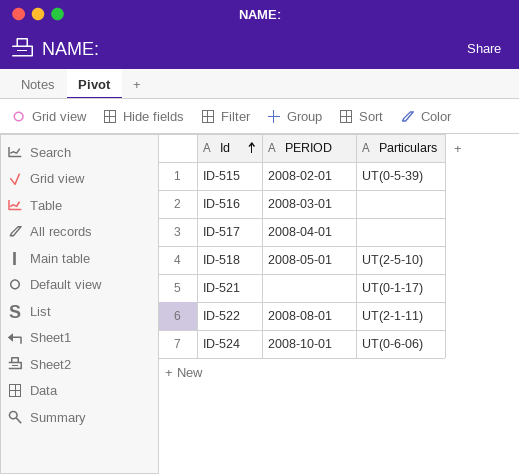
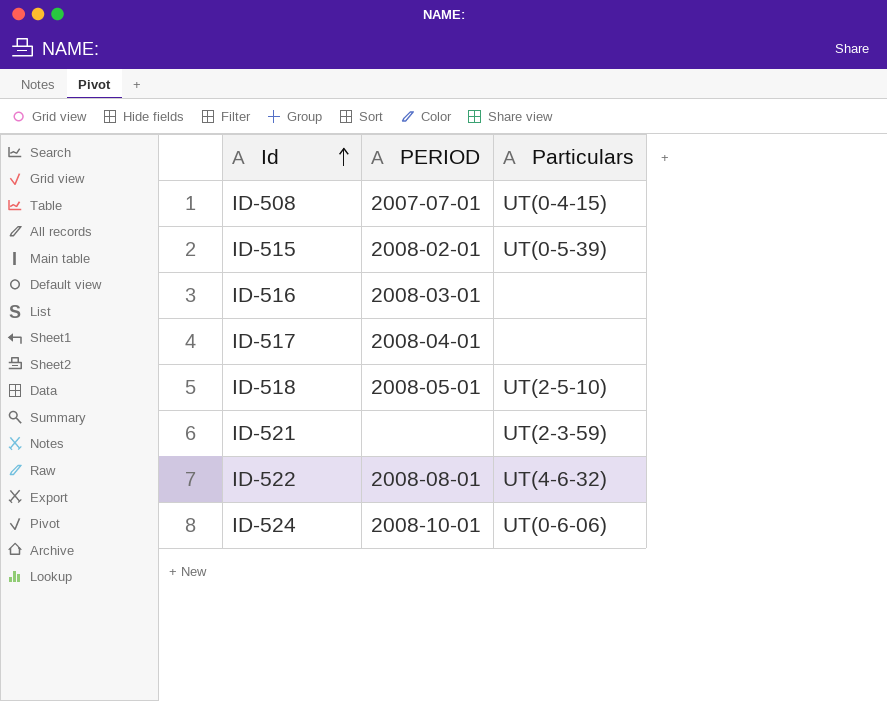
row ID-508: none -> 2007-07-01 | UT(0-4-15)
ID-521 | Particulars: UT(0-1-17) -> UT(2-3-59)
ID-522 | Particulars: UT(2-1-11) -> UT(4-6-32)

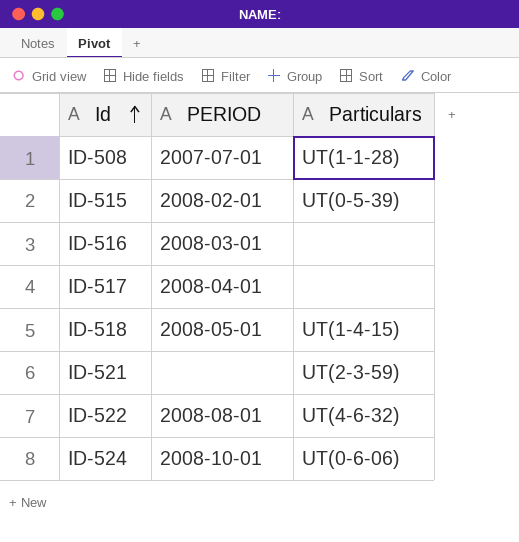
ID-508 | Particulars: UT(0-4-15) -> UT(1-1-28)
ID-518 | Particulars: UT(2-5-10) -> UT(1-4-15)

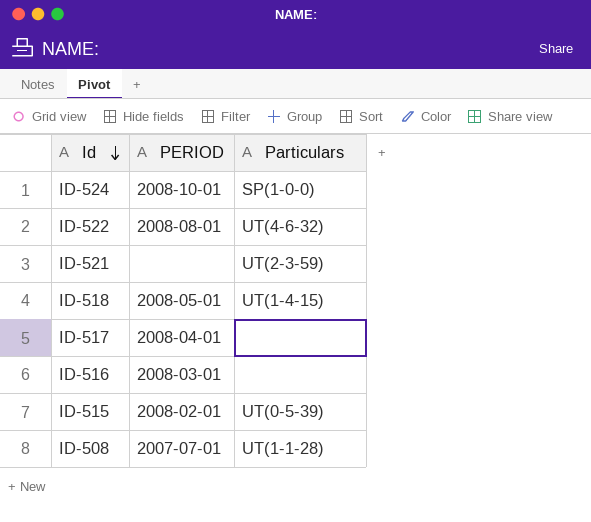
row order: Id ascending -> Id descending
ID-524 | Particulars: UT(0-6-06) -> SP(1-0-0)

